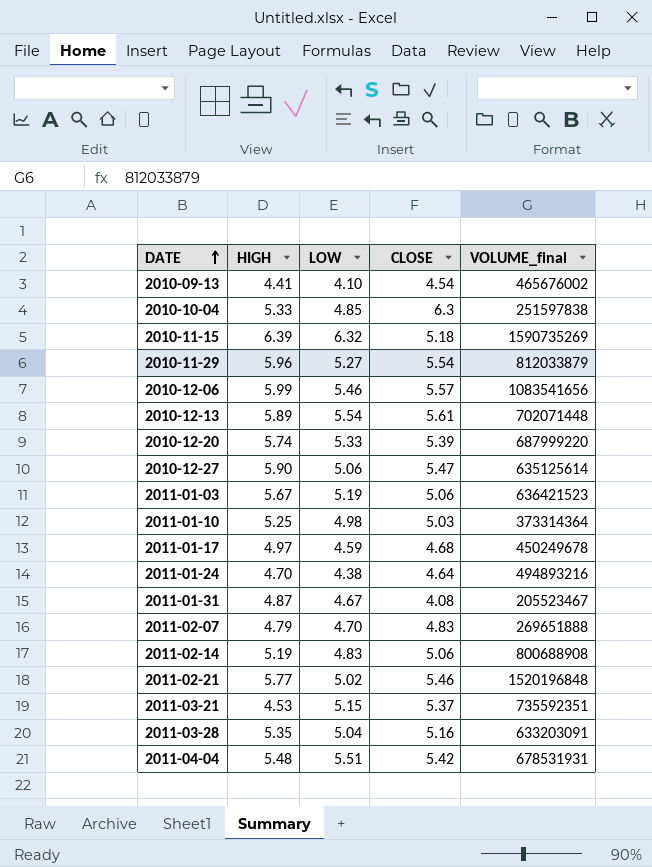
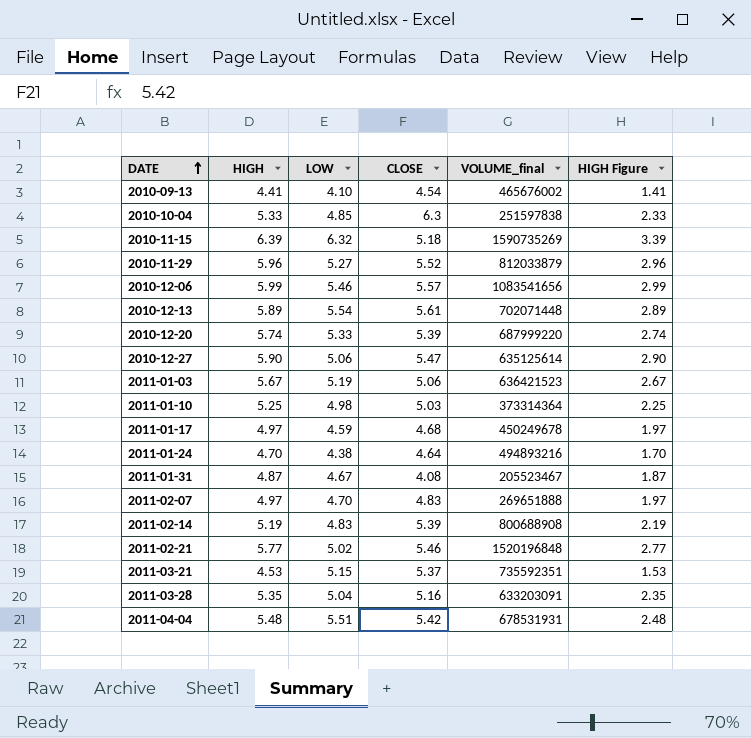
column HIGH Figure | formula: none -> [HIGH] - 3
2010-11-29 | CLOSE: 5.54 -> 5.52
2011-02-07 | HIGH: 4.79 -> 4.97
2011-02-14 | CLOSE: 5.06 -> 5.39

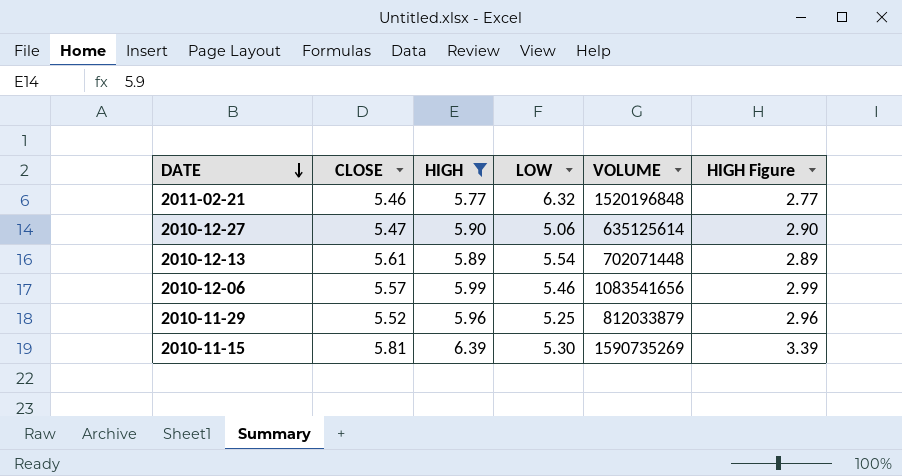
filter: none -> HIGH >= 5.77
row order: DATE ascending -> DATE descending
column CLOSE | position: 4 -> 2
column name: VOLUME_final -> VOLUME
2011-02-21 | LOW: 5.02 -> 6.32
2010-11-29 | LOW: 5.27 -> 5.25
2010-11-15 | CLOSE: 5.18 -> 5.81
2010-11-15 | LOW: 6.32 -> 5.30

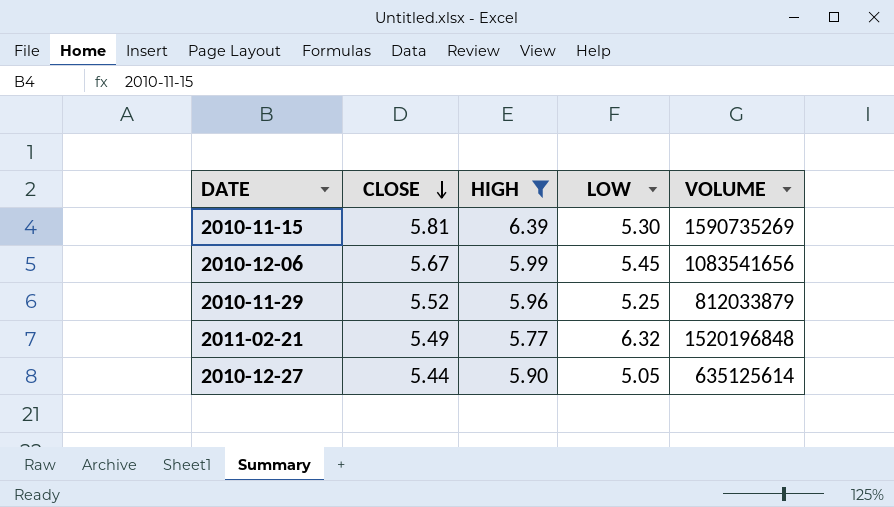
row order: DATE descending -> CLOSE descending
column HIGH Figure | formula: [HIGH] - 3 -> none
row 2010-12-13: 5.61 | 5.89 | 5.54 | 702071448 | 2.89 -> none
2010-12-06 | CLOSE: 5.57 -> 5.67
2010-12-06 | LOW: 5.46 -> 5.45
2011-02-21 | CLOSE: 5.46 -> 5.49
2010-12-27 | CLOSE: 5.47 -> 5.44
2010-12-27 | LOW: 5.06 -> 5.05

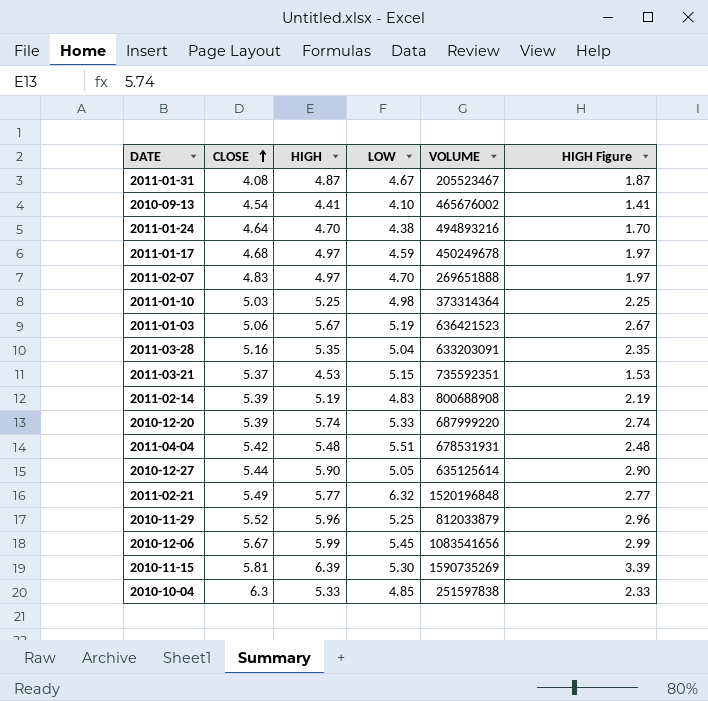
filter: HIGH >= 5.77 -> none
row order: CLOSE descending -> CLOSE ascending
column HIGH Figure | formula: none -> [HIGH] - 3

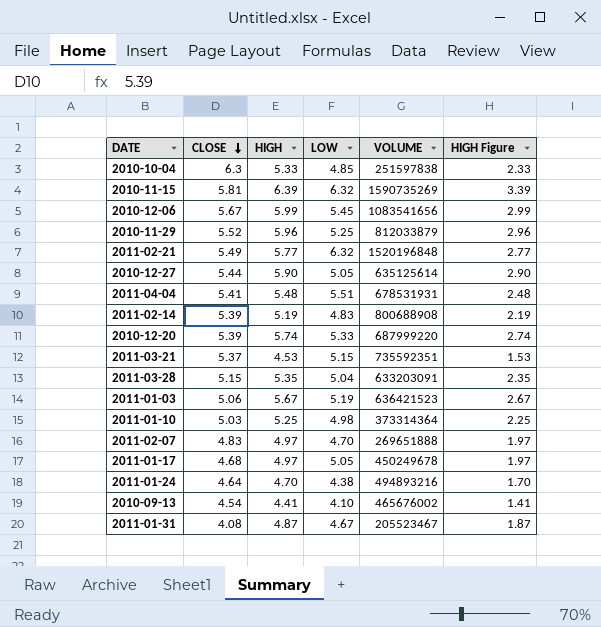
row order: CLOSE ascending -> CLOSE descending
2010-11-15 | LOW: 5.30 -> 6.32
2011-04-04 | CLOSE: 5.42 -> 5.41
2011-03-28 | CLOSE: 5.16 -> 5.15
2011-01-17 | LOW: 4.59 -> 5.05

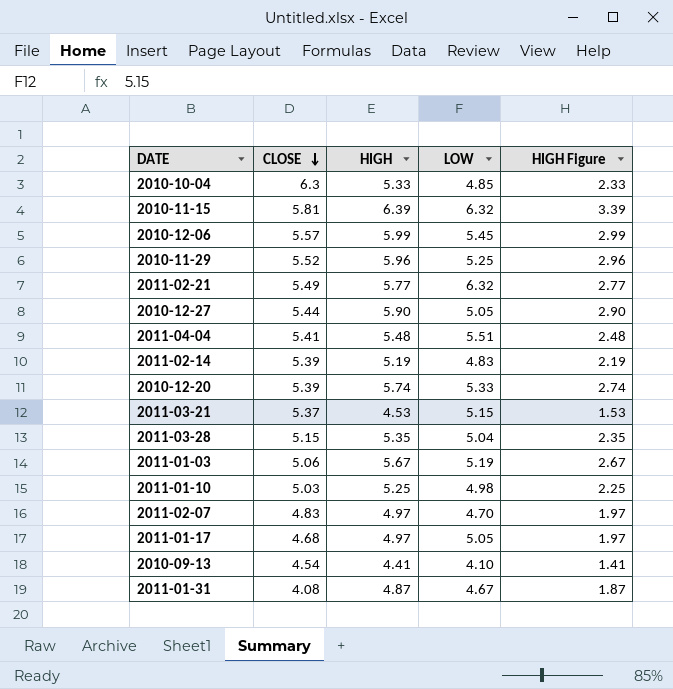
column VOLUME | position: 5 -> none
row 2011-01-24: 4.64 | 4.70 | 4.38 | 494893216 | 1.70 -> none
2010-12-06 | CLOSE: 5.67 -> 5.57

